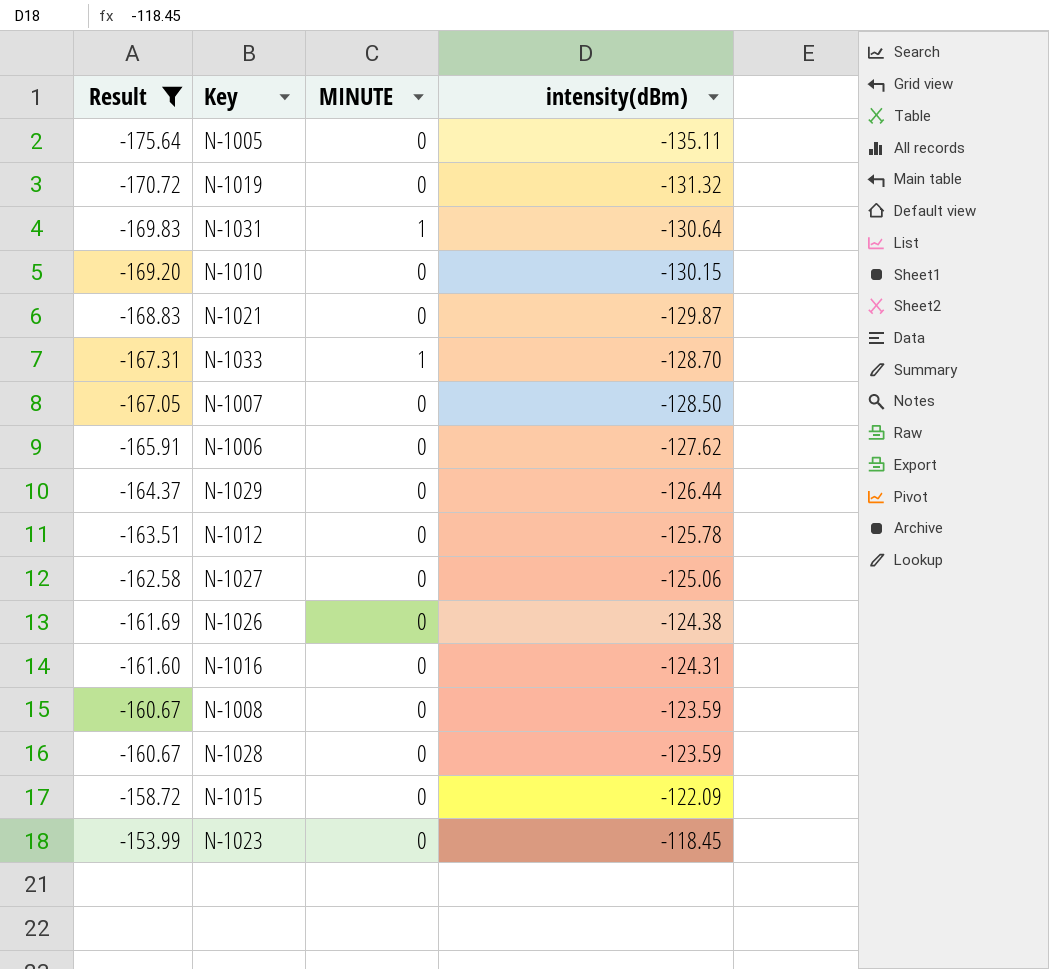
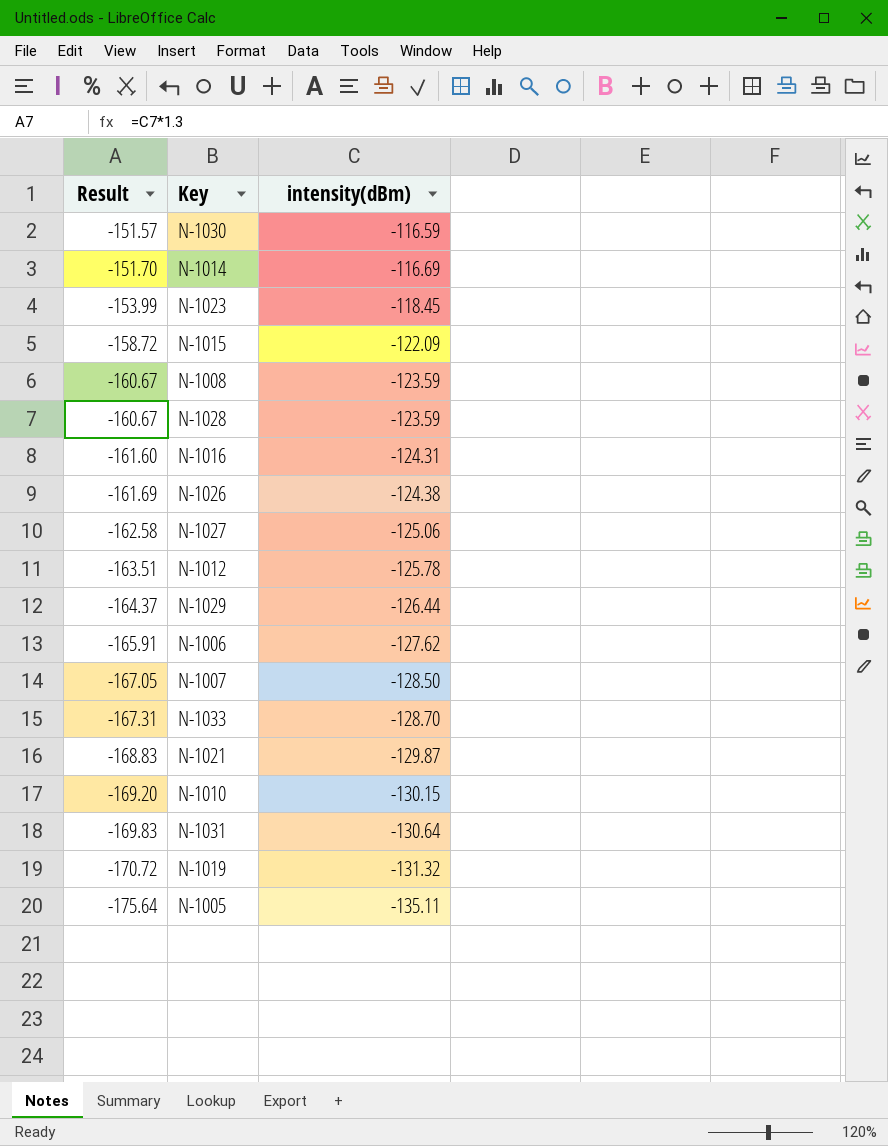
filter: Result <= -153.99 -> none
row order: Result ascending -> Result descending
column MINUTE | position: 3 -> none

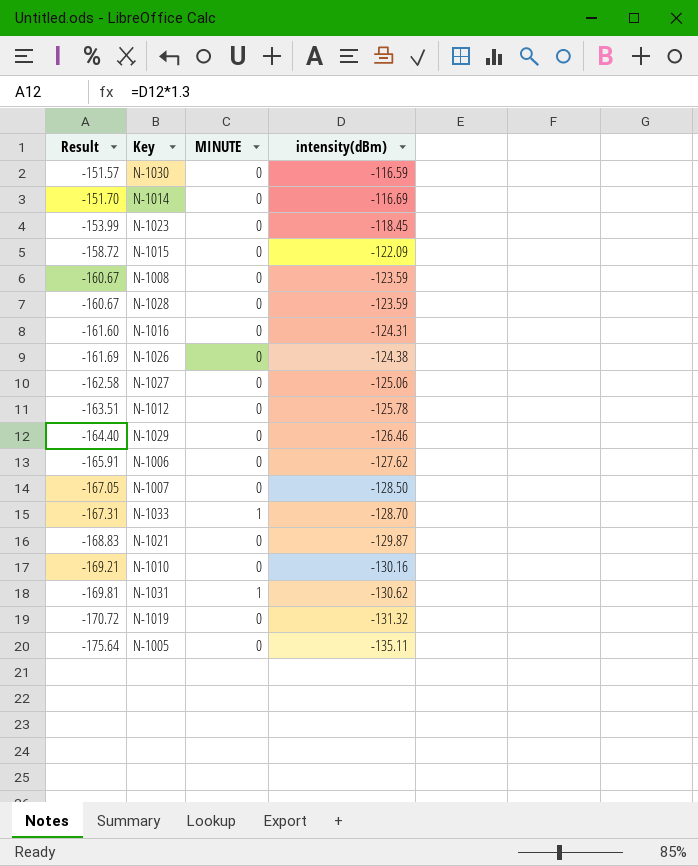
column MINUTE | position: none -> 3
N-1029 | Result: -164.37 -> -164.40
N-1029 | intensity(dBm): -126.44 -> -126.46
N-1010 | Result: -169.20 -> -169.21
N-1010 | intensity(dBm): -130.15 -> -130.16
N-1031 | Result: -169.83 -> -169.81
N-1031 | intensity(dBm): -130.64 -> -130.62

